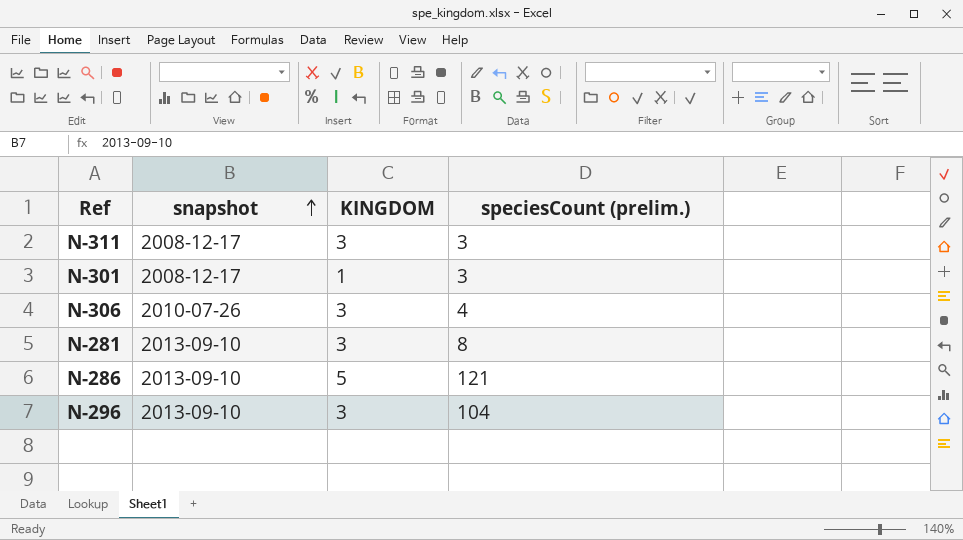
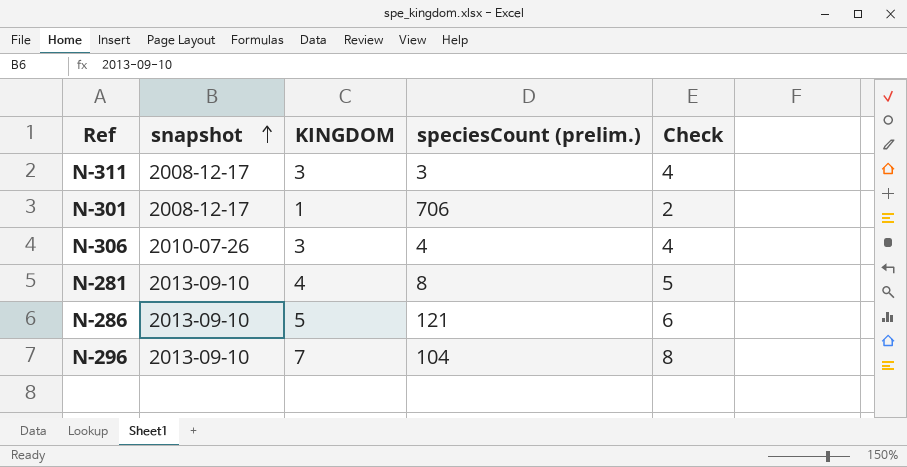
column Check | formula: none -> [KINGDOM] + 1
N-301 | speciesCount (prelim.): 3 -> 706
N-281 | KINGDOM: 3 -> 4
N-296 | KINGDOM: 3 -> 7

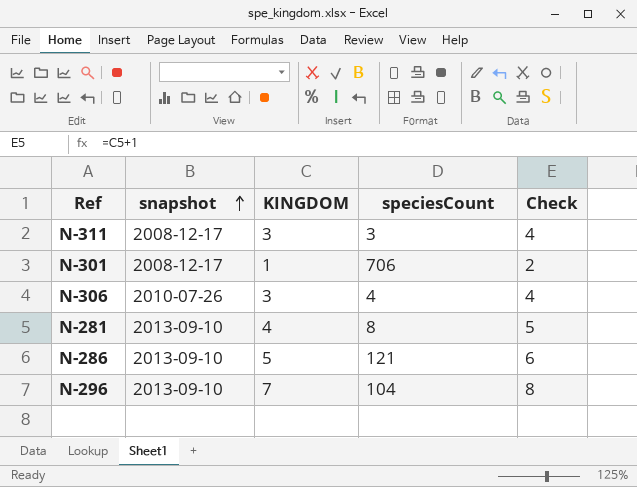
column name: speciesCount (prelim.) -> speciesCount

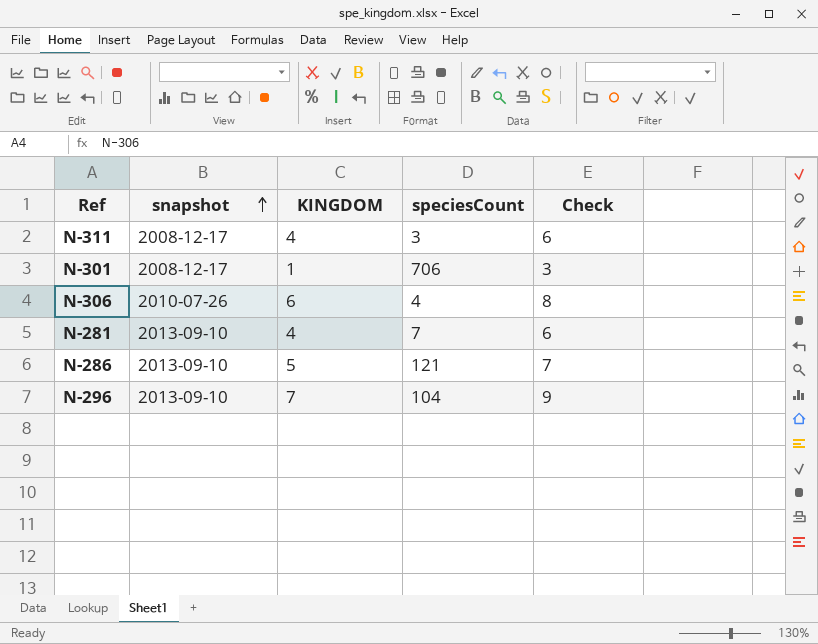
column Check | formula: [KINGDOM] + 1 -> [KINGDOM] + 2
N-311 | KINGDOM: 3 -> 4
N-306 | KINGDOM: 3 -> 6
N-281 | speciesCount: 8 -> 7

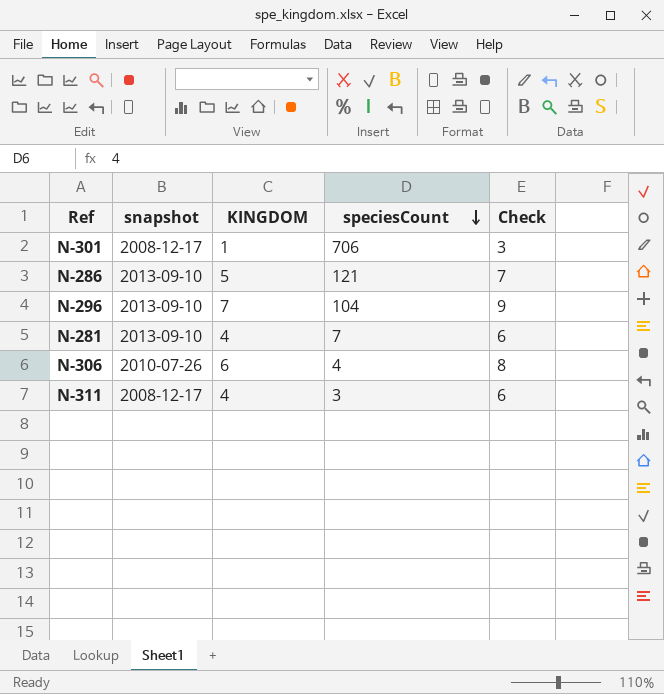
row order: snapshot ascending -> speciesCount descending

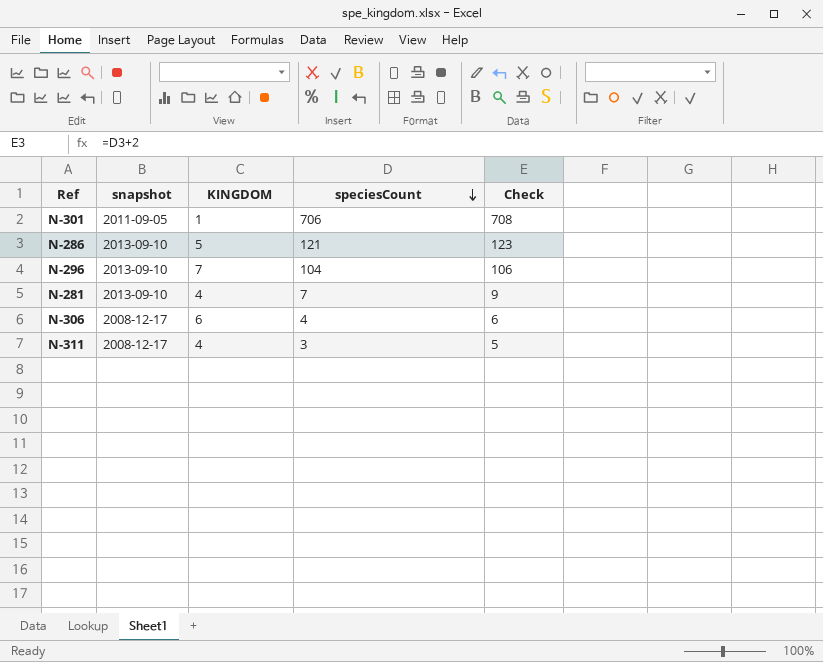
column Check | formula: [KINGDOM] + 2 -> [speciesCount] + 2
N-301 | snapshot: 2008-12-17 -> 2011-09-05
N-306 | snapshot: 2010-07-26 -> 2008-12-17

